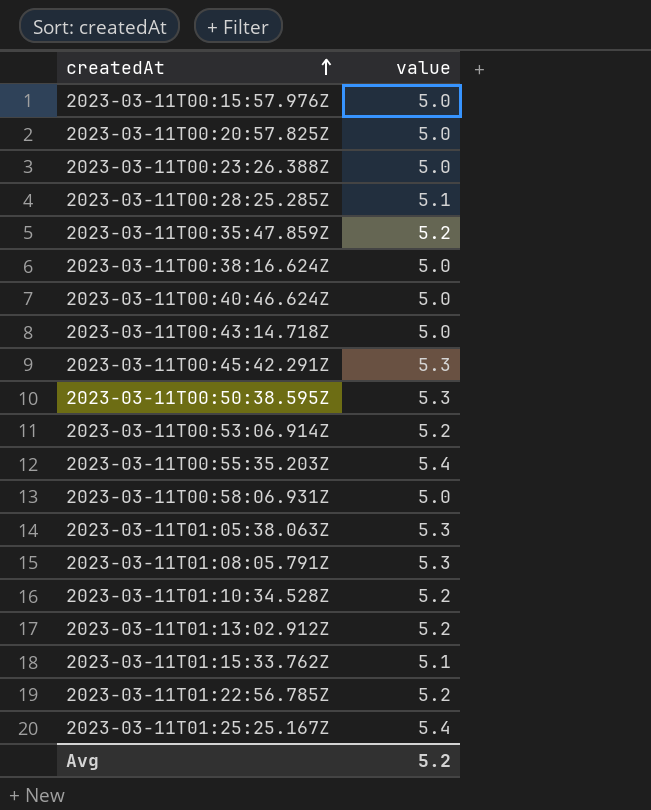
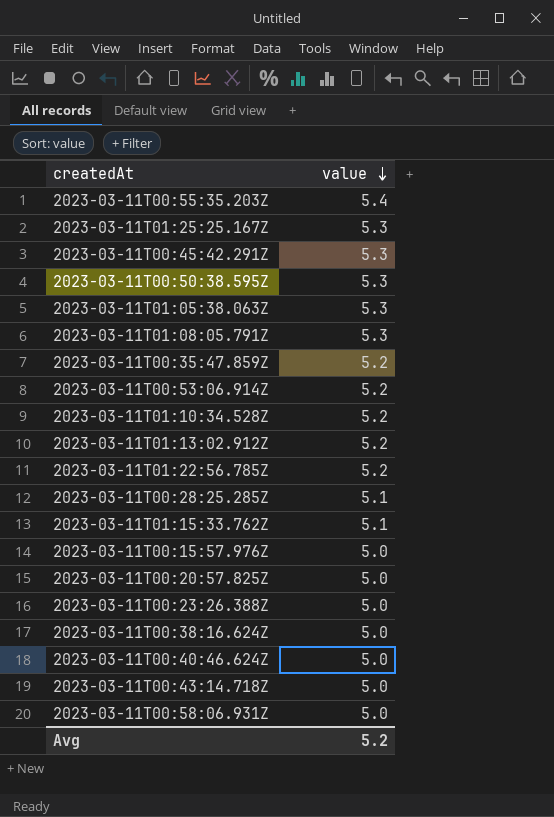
row order: createdAt ascending -> value descending
2023-03-11T01:25:25.167Z | value: 5.4 -> 5.3

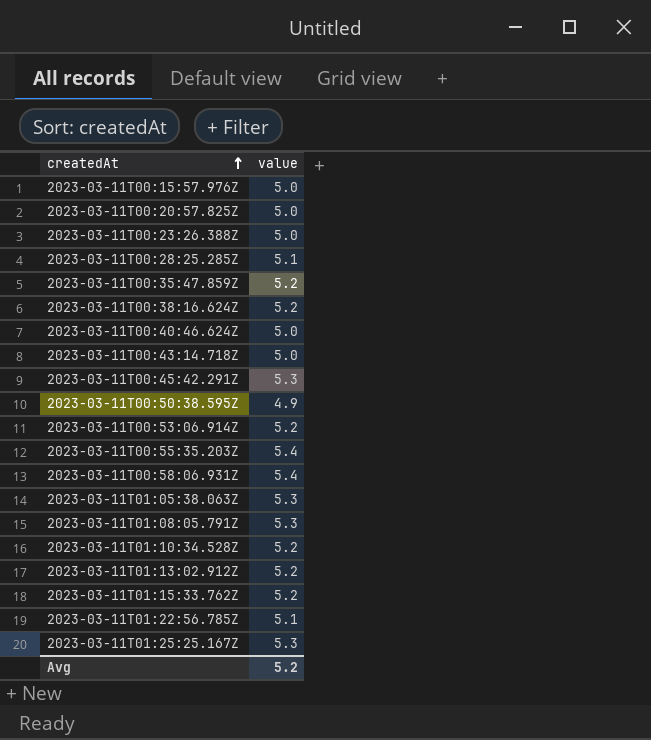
row order: value descending -> createdAt ascending
2023-03-11T00:38:16.624Z | value: 5.0 -> 5.2
2023-03-11T00:50:38.595Z | value: 5.3 -> 4.9
2023-03-11T00:58:06.931Z | value: 5.0 -> 5.4
2023-03-11T01:15:33.762Z | value: 5.1 -> 5.2
2023-03-11T01:22:56.785Z | value: 5.2 -> 5.1

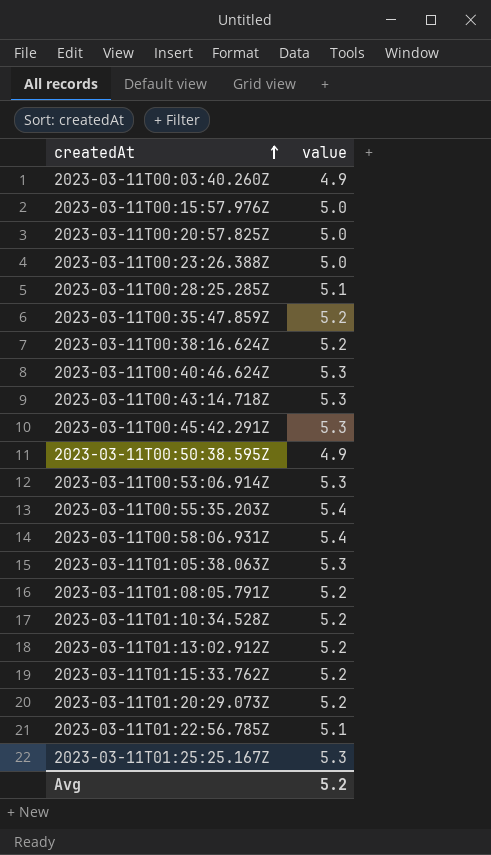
row 2023-03-11T00:03:40.260Z: none -> 4.9
2023-03-11T00:40:46.624Z | value: 5.0 -> 5.3
2023-03-11T00:43:14.718Z | value: 5.0 -> 5.3
2023-03-11T00:53:06.914Z | value: 5.2 -> 5.3
2023-03-11T01:08:05.791Z | value: 5.3 -> 5.2
row 2023-03-11T01:20:29.073Z: none -> 5.2

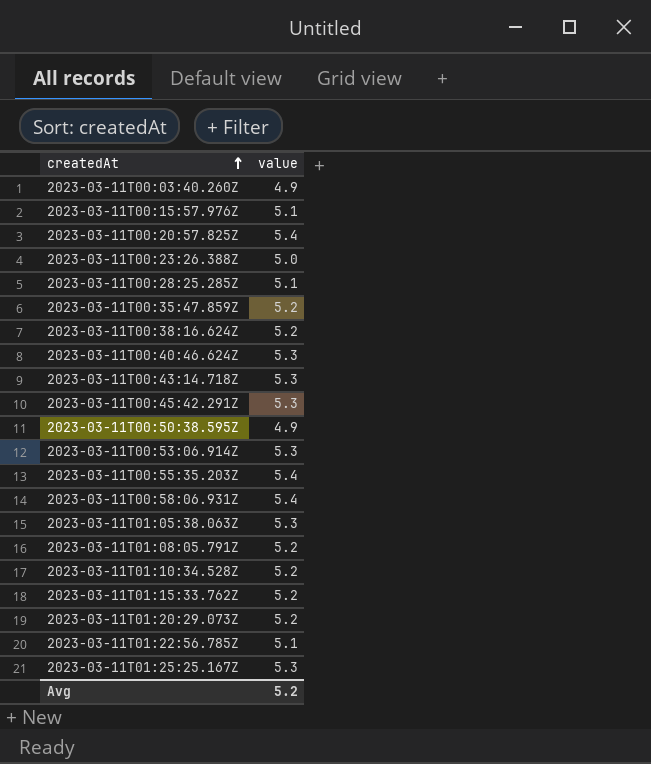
row 2023-03-11T01:13:02.912Z: 5.2 -> none
2023-03-11T00:15:57.976Z | value: 5.0 -> 5.1
2023-03-11T00:20:57.825Z | value: 5.0 -> 5.4

